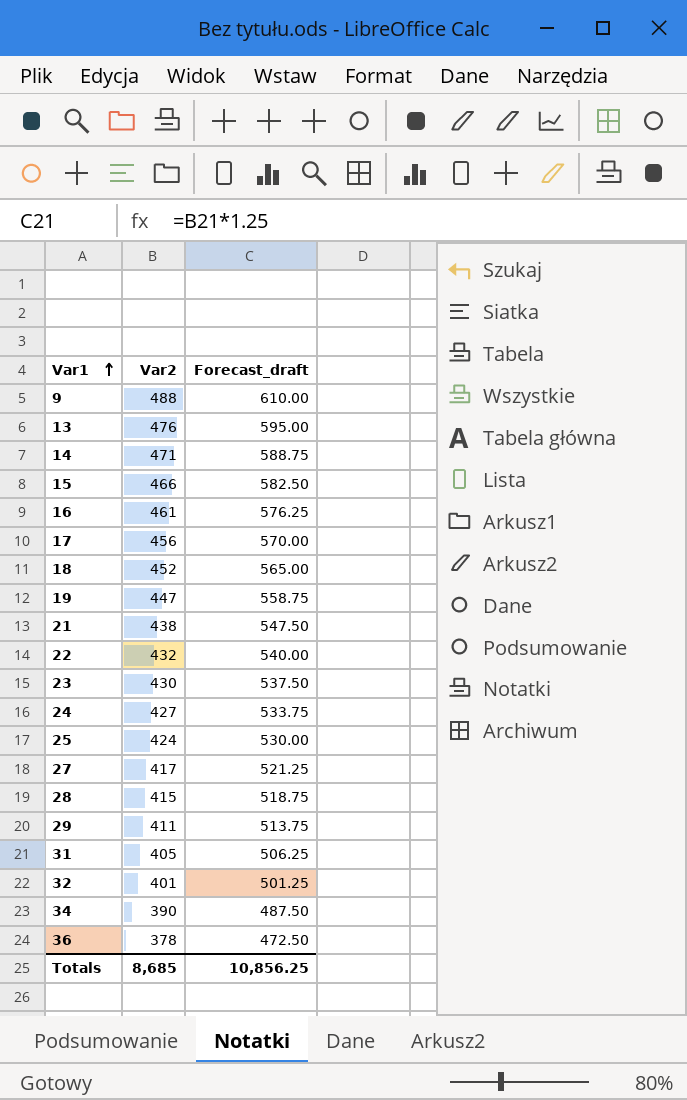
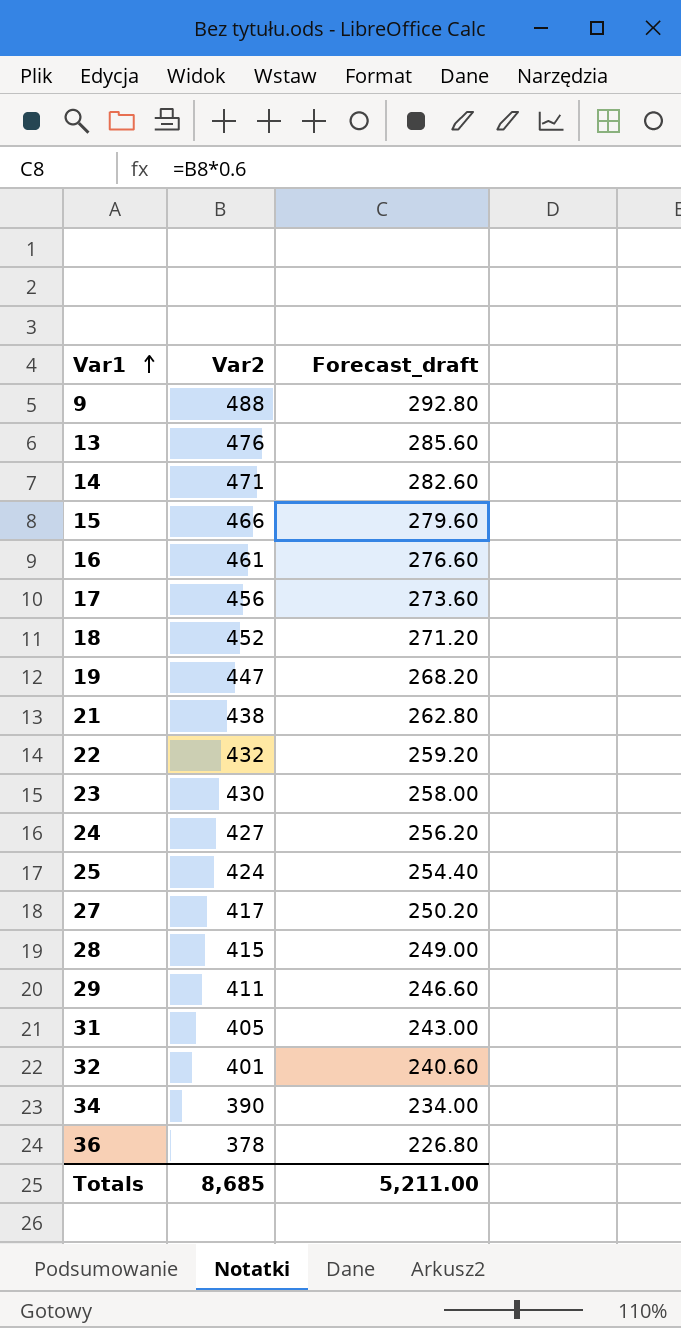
column Forecast_draft | formula: [Var2] * 1.25 -> [Var2] * 0.6
Totals | Forecast_draft: 10,856.25 -> 5,211.00

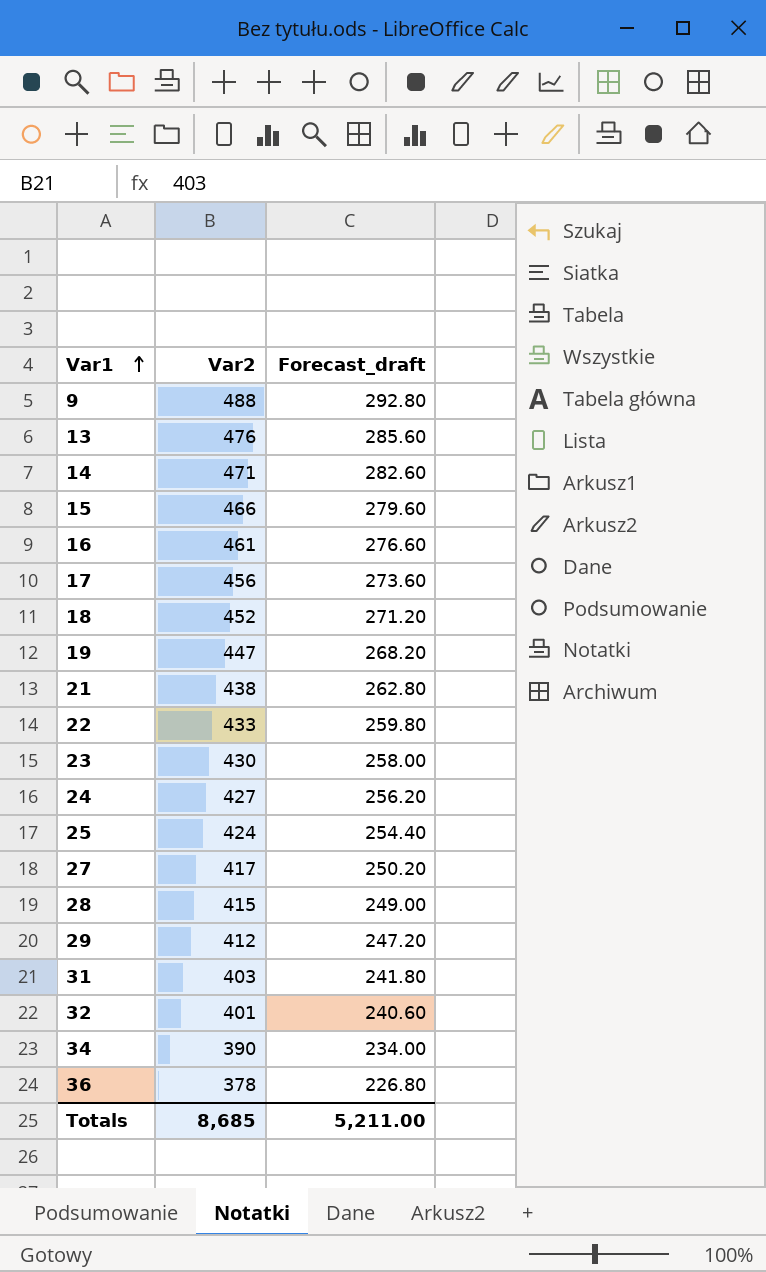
22 | Var2: 432 -> 433
22 | Forecast_draft: 259.20 -> 259.80
29 | Var2: 411 -> 412
29 | Forecast_draft: 246.60 -> 247.20
31 | Var2: 405 -> 403
31 | Forecast_draft: 243.00 -> 241.80

